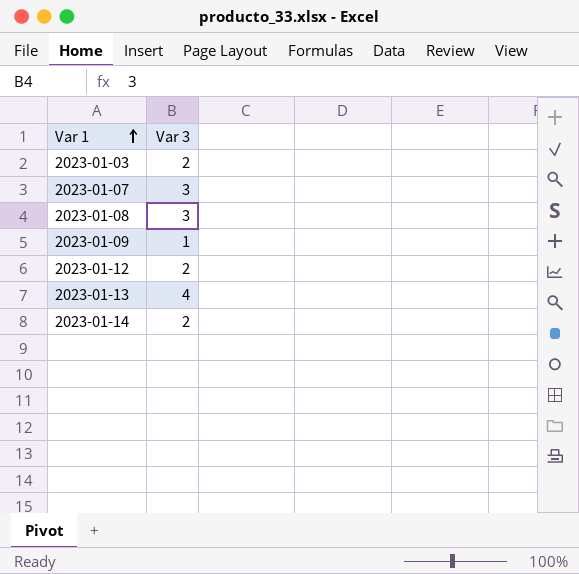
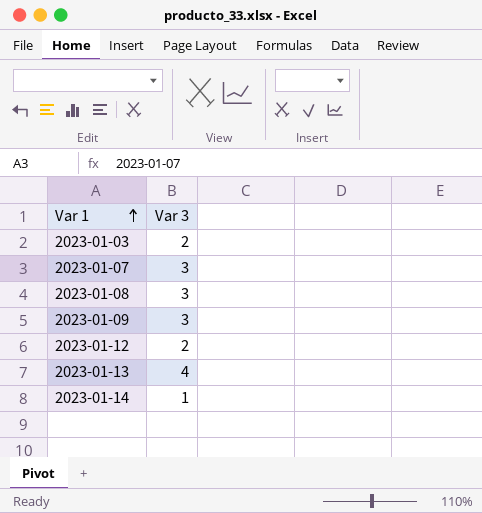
2023-01-09 | Var 3: 1 -> 3
2023-01-14 | Var 3: 2 -> 1

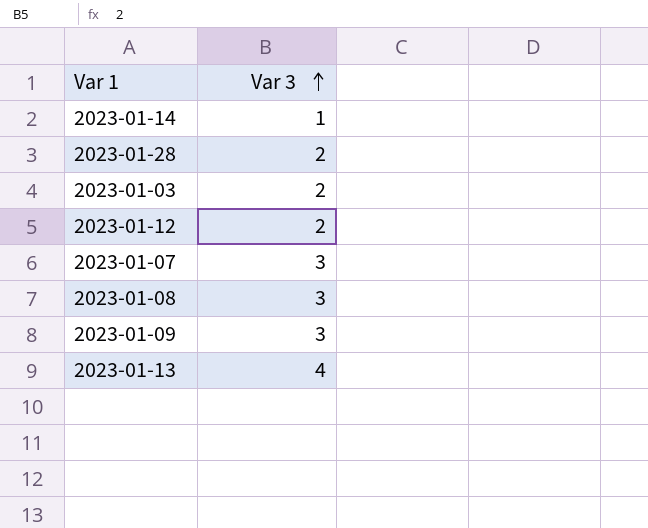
row order: Var 1 ascending -> Var 3 ascending
row 2023-01-28: none -> 2

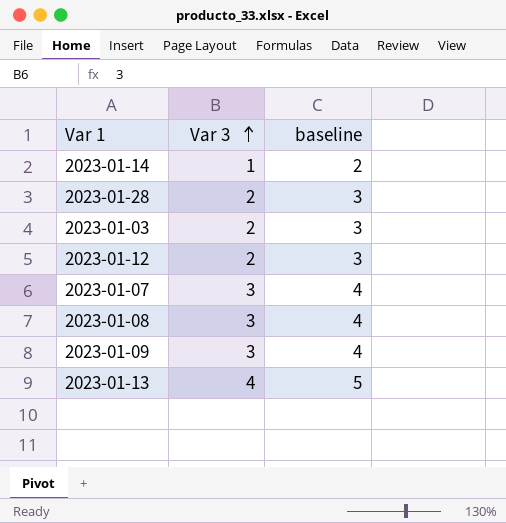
column baseline | formula: none -> [Var 3] + 1

